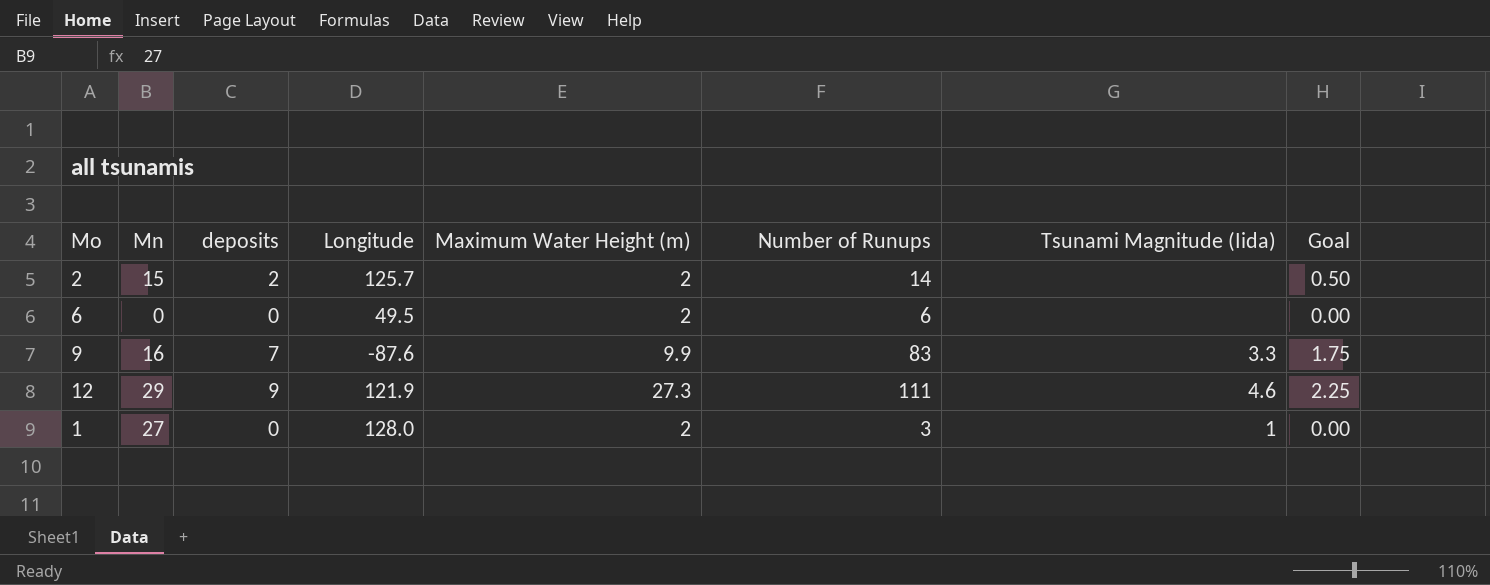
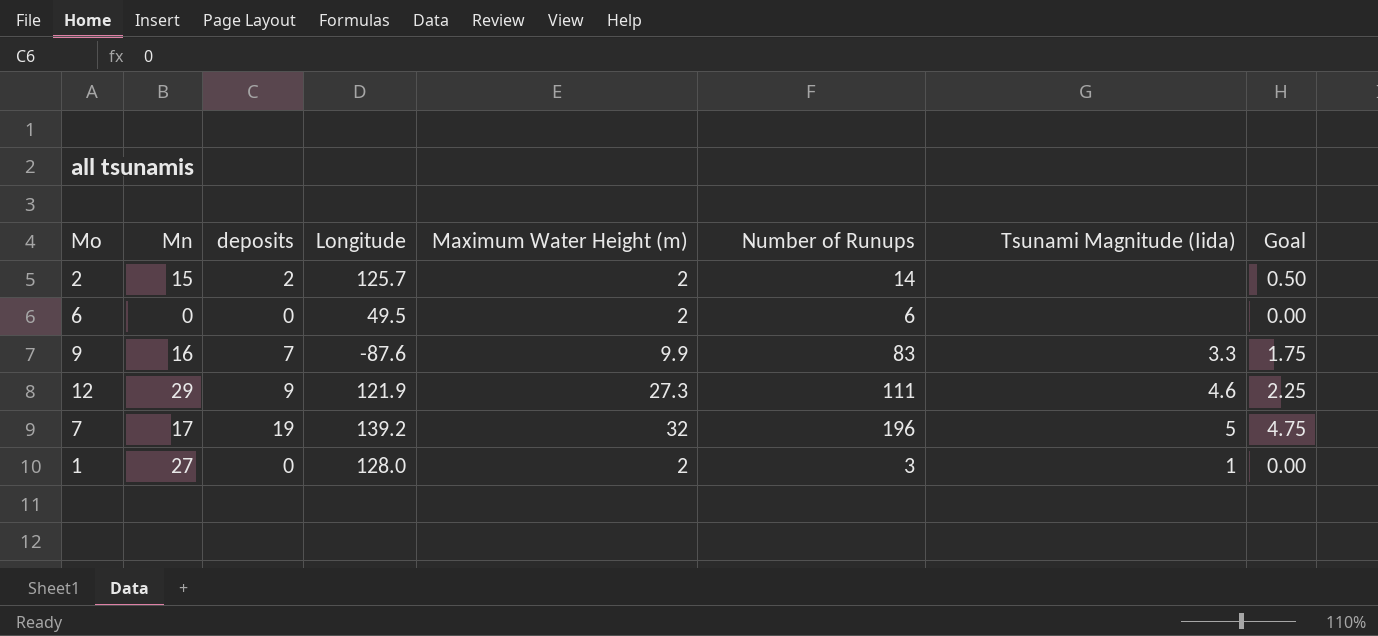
row 7: none -> 17 | 19 | 139.2 | 32 | 196 | 5 | 4.75

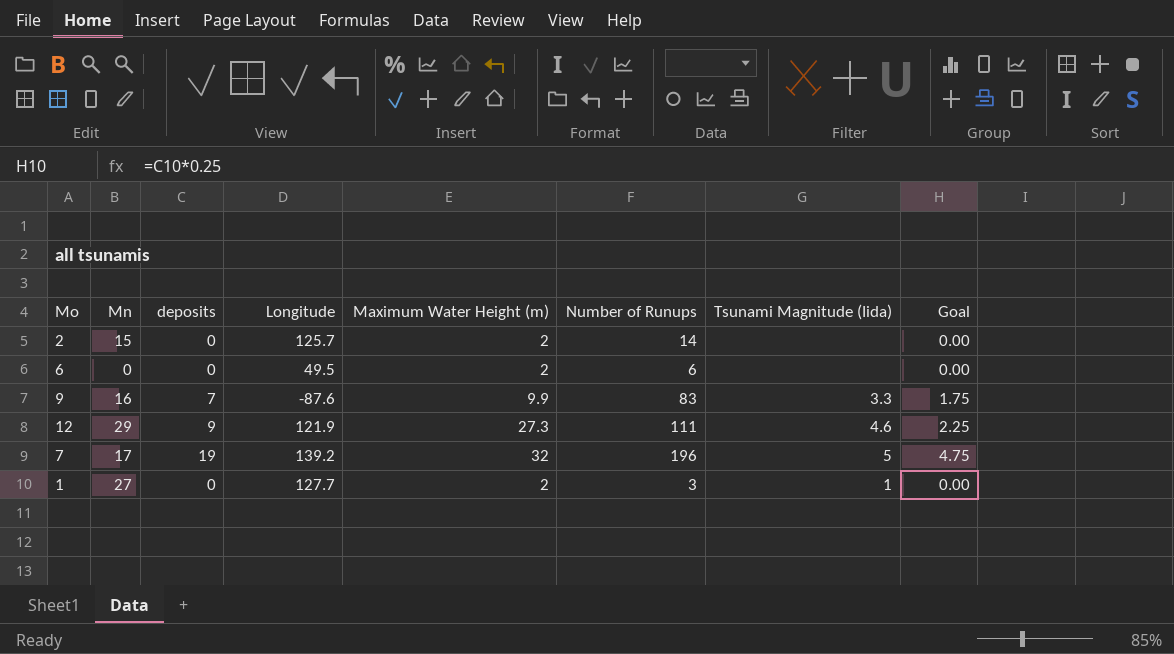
2 | deposits: 2 -> 0
2 | Goal: 0.50 -> 0.00
1 | Longitude: 128.0 -> 127.7

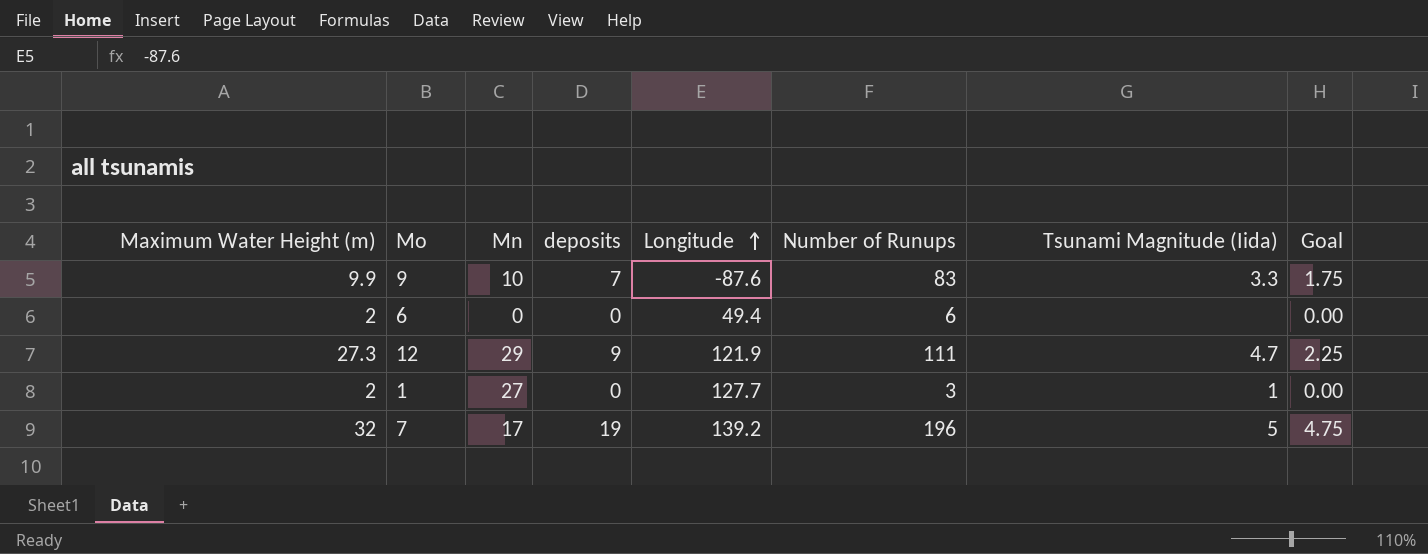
row order: none -> Longitude ascending
column Maximum Water Height (m) | position: 5 -> 1
row 2: 15 | 0 | 125.7 | 2 | 14 | none | 0.00 -> none
9 | Mn: 16 -> 10
6 | Longitude: 49.5 -> 49.4
12 | Tsunami Magnitude (Iida): 4.6 -> 4.7

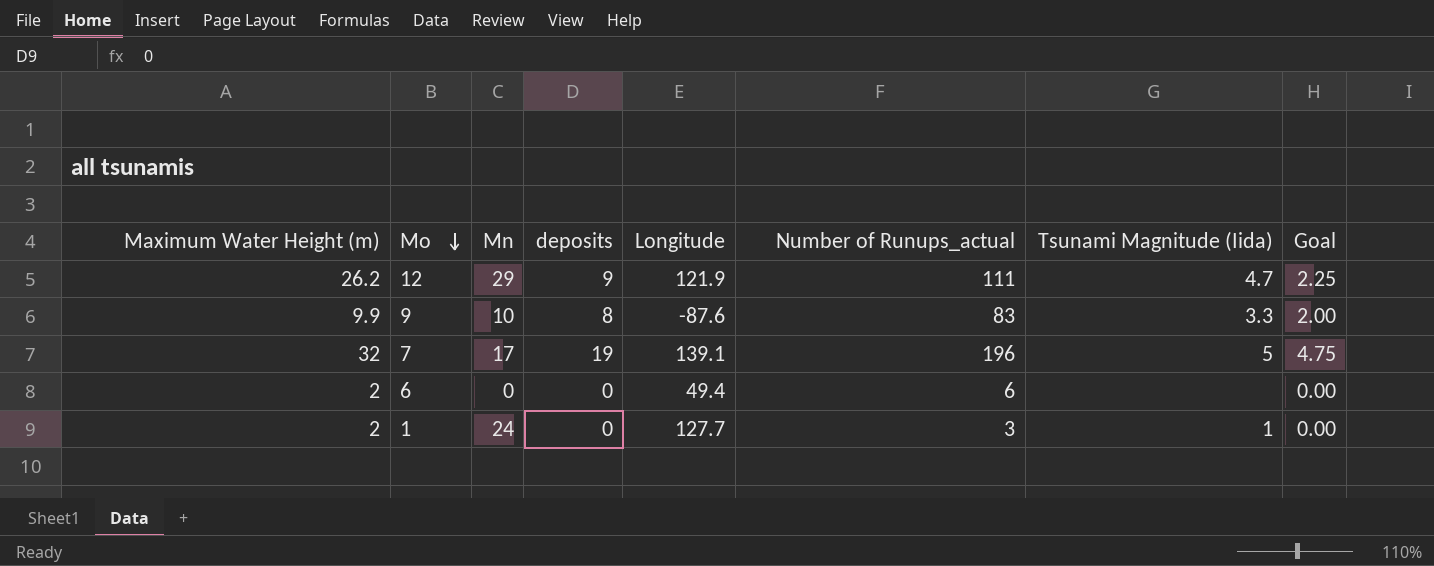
row order: Longitude ascending -> Mo descending
column name: Number of Runups -> Number of Runups_actual
12 | Maximum Water Height (m): 27.3 -> 26.2
9 | deposits: 7 -> 8
9 | Goal: 1.75 -> 2.00
7 | Longitude: 139.2 -> 139.1
1 | Mn: 27 -> 24

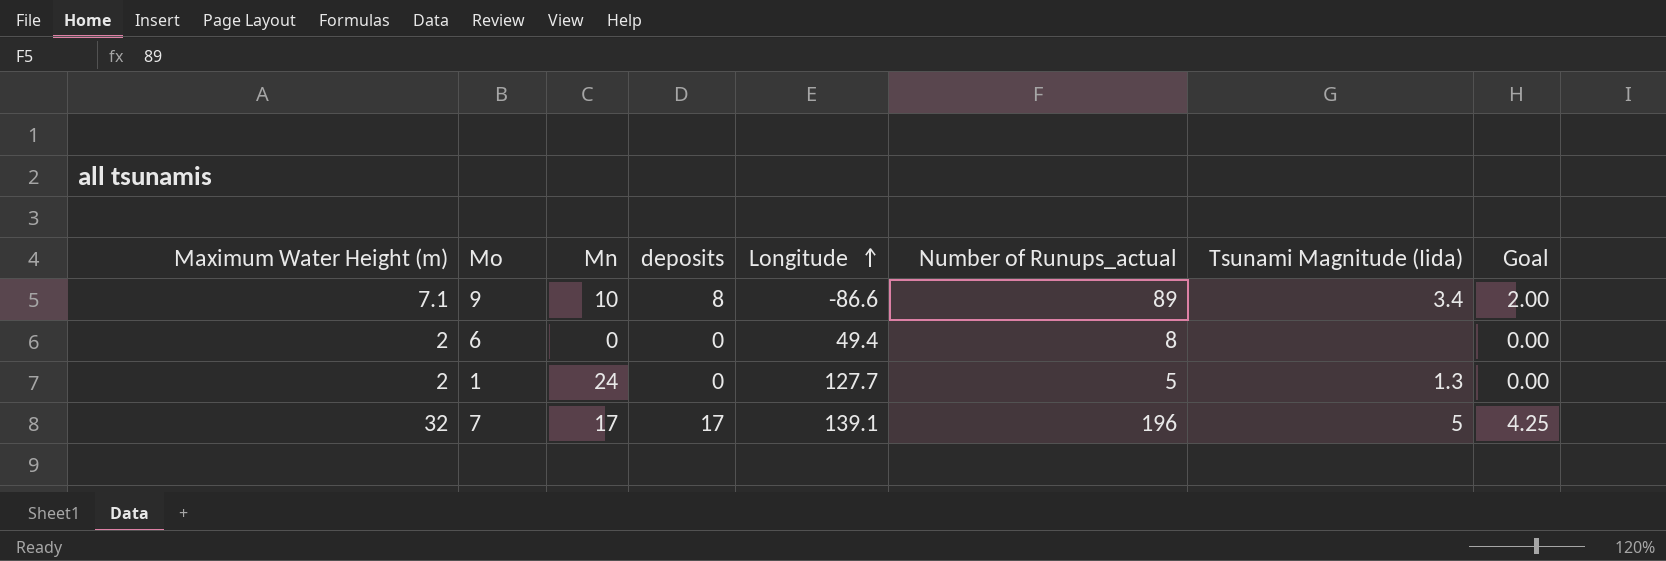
row order: Mo descending -> Longitude ascending
row 12: 26.2 | 29 | 9 | 121.9 | 111 | 4.7 | 2.25 -> none
9 | Maximum Water Height (m): 9.9 -> 7.1
9 | Longitude: -87.6 -> -86.6
9 | Number of Runups_actual: 83 -> 89
9 | Tsunami Magnitude (Iida): 3.3 -> 3.4
6 | Number of Runups_actual: 6 -> 8
1 | Number of Runups_actual: 3 -> 5
1 | Tsunami Magnitude (Iida): 1 -> 1.3
7 | deposits: 19 -> 17
7 | Goal: 4.75 -> 4.25

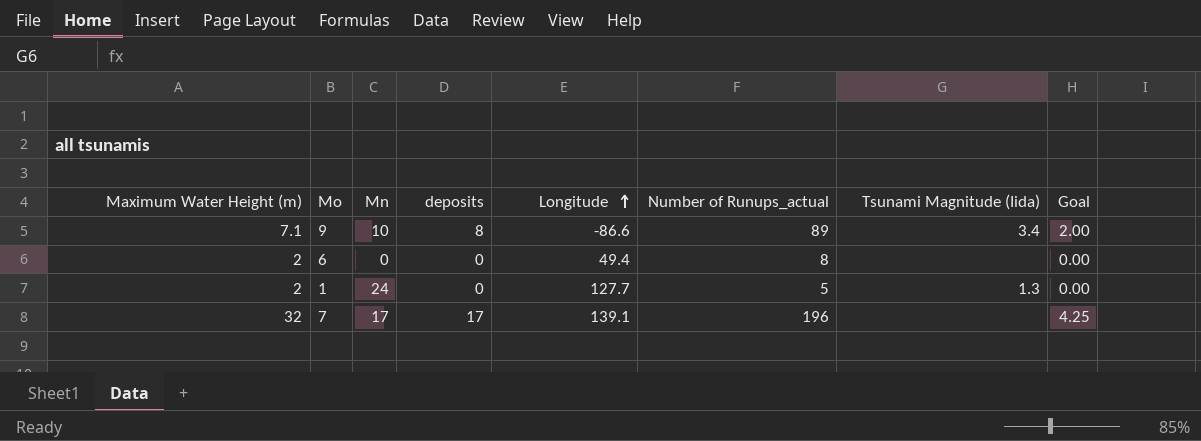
7 | Tsunami Magnitude (Iida): 5 -> none

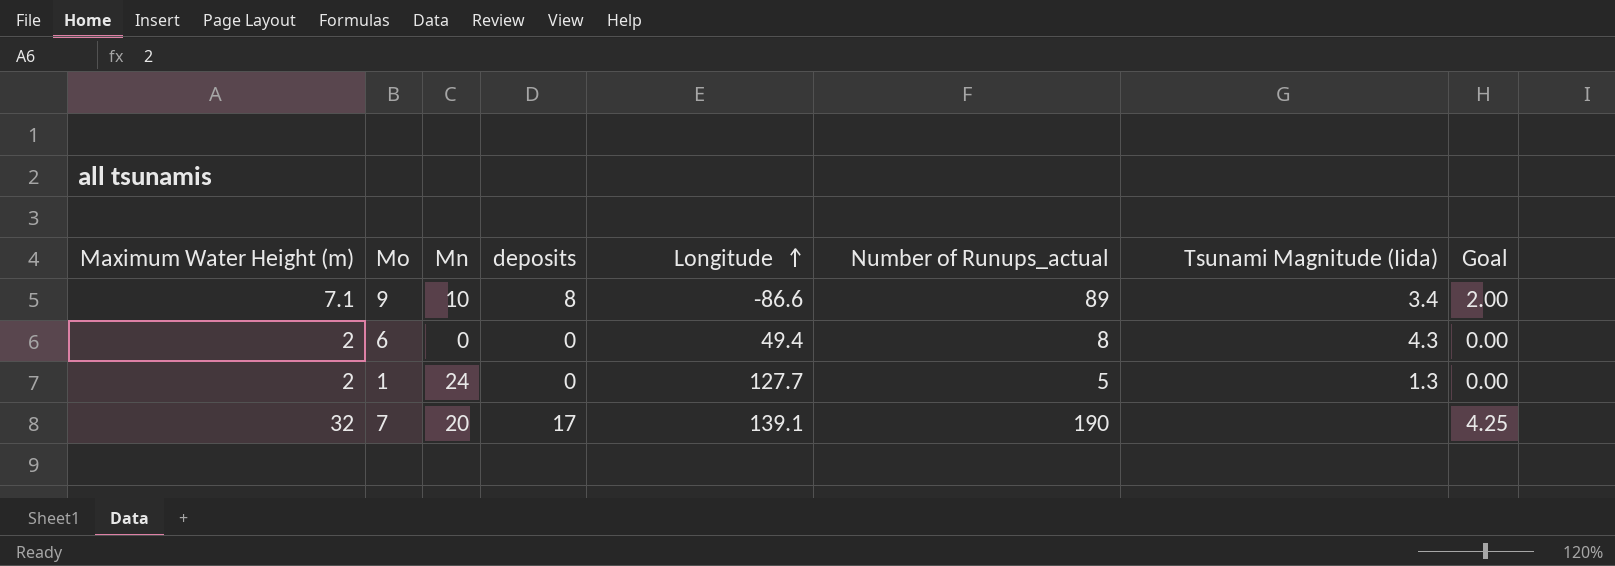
6 | Tsunami Magnitude (Iida): none -> 4.3
7 | Mn: 17 -> 20
7 | Number of Runups_actual: 196 -> 190

